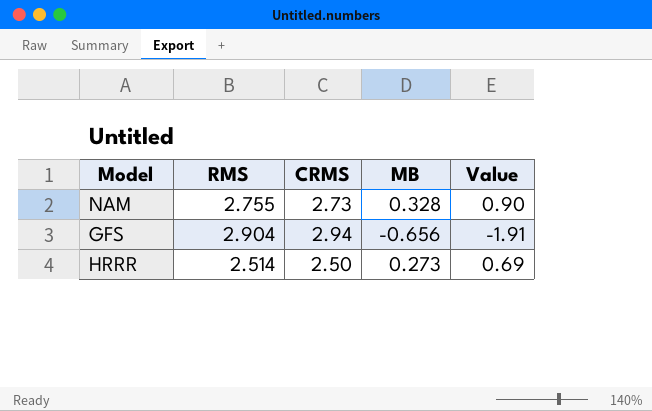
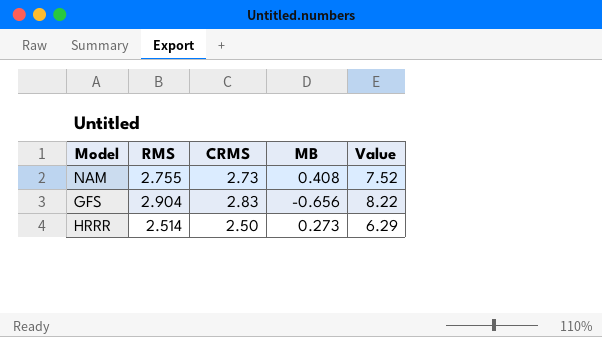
column Value | formula: [RMS] * [MB] -> [RMS] * [CRMS]
NAM | MB: 0.328 -> 0.408
GFS | CRMS: 2.94 -> 2.83

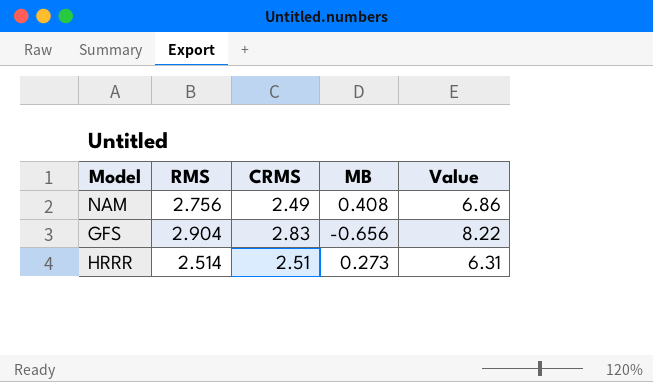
NAM | RMS: 2.755 -> 2.756
NAM | CRMS: 2.73 -> 2.49
NAM | Value: 7.52 -> 6.86
HRRR | CRMS: 2.50 -> 2.51
HRRR | Value: 6.29 -> 6.31

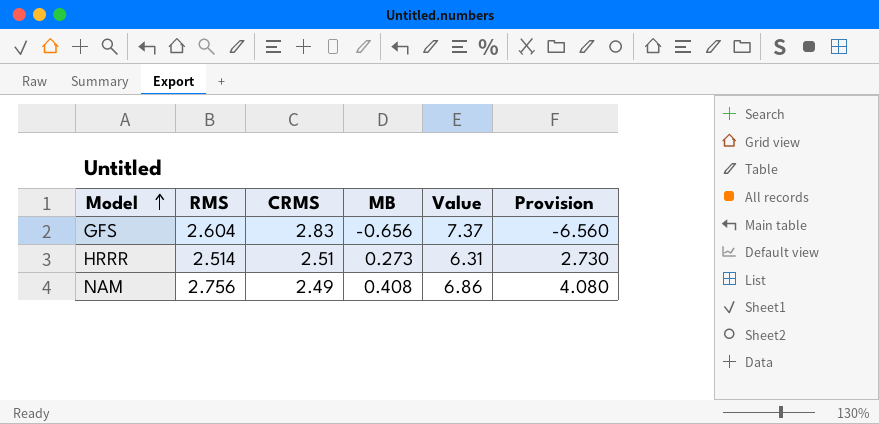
row order: none -> Model ascending
column Provision | formula: none -> [MB] * 10
GFS | RMS: 2.904 -> 2.604
GFS | Value: 8.22 -> 7.37

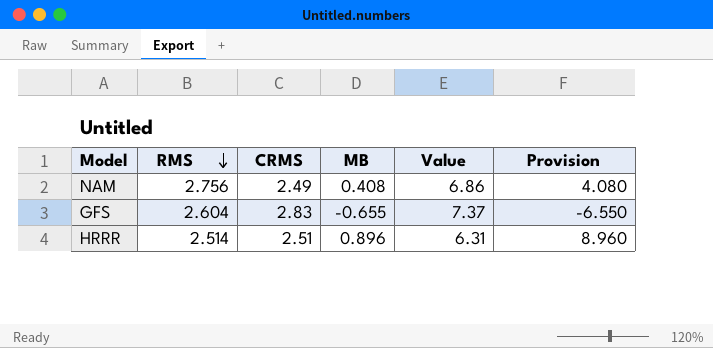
row order: Model ascending -> RMS descending
GFS | MB: -0.656 -> -0.655
GFS | Provision: -6.560 -> -6.550
HRRR | MB: 0.273 -> 0.896
HRRR | Provision: 2.730 -> 8.960

